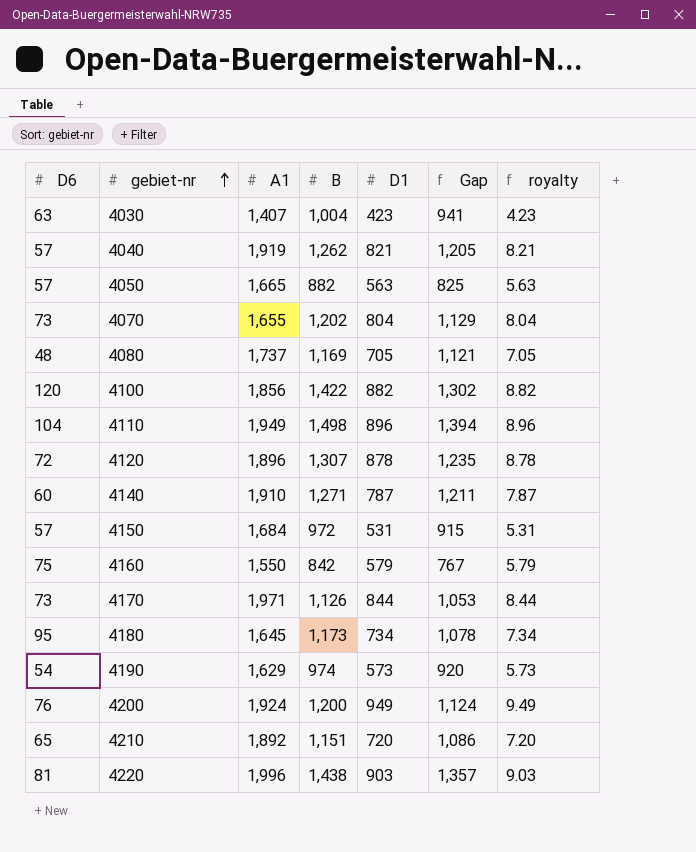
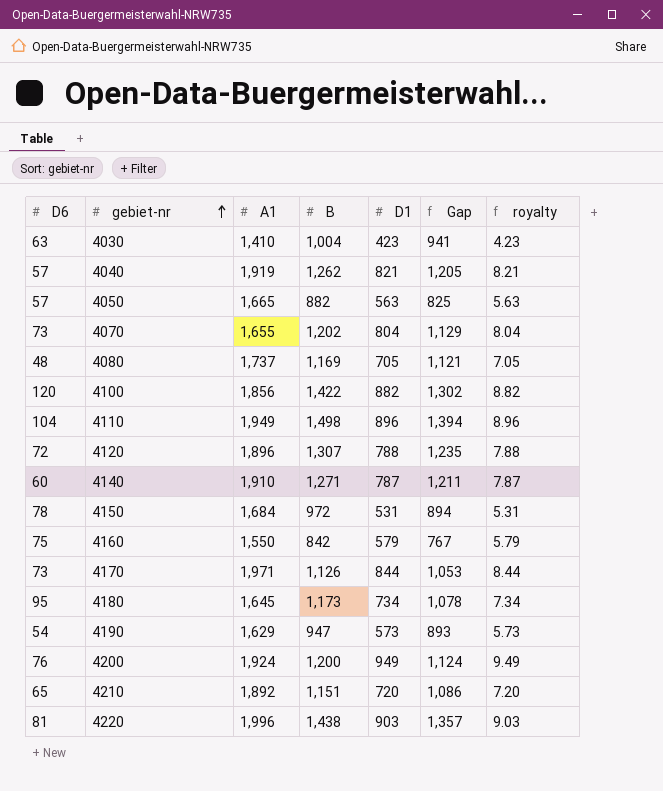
4030 | A1: 1,407 -> 1,410
4120 | D1: 878 -> 788
4120 | royalty: 8.78 -> 7.88
4150 | D6: 57 -> 78
4150 | Gap: 915 -> 894
4190 | B: 974 -> 947
4190 | Gap: 920 -> 893

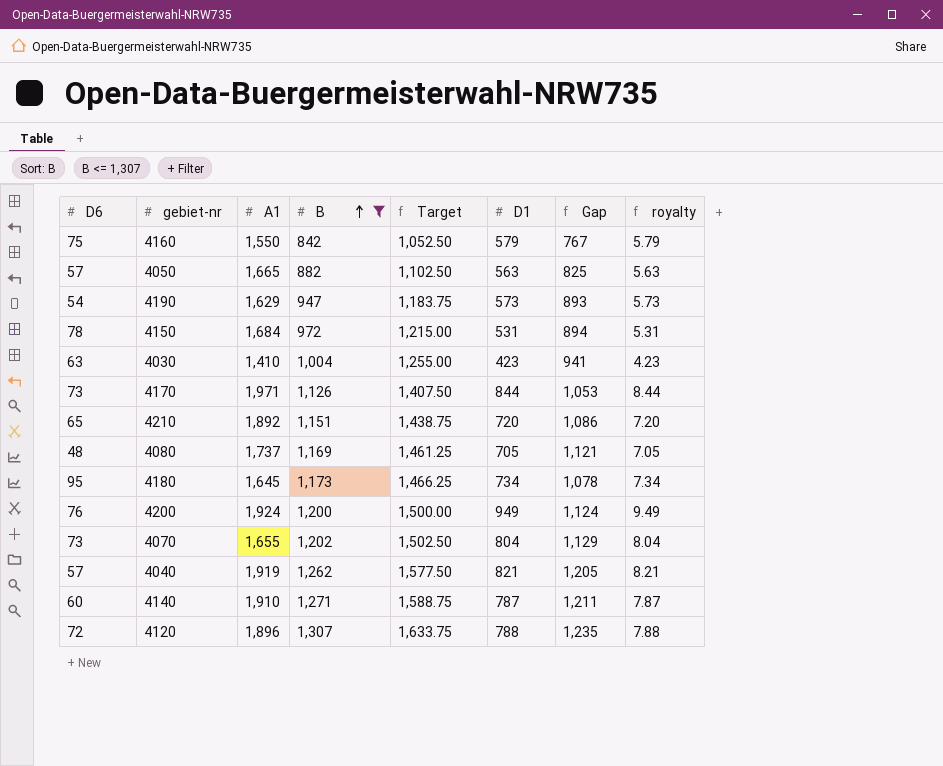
filter: none -> B <= 1,307
row order: gebiet-nr ascending -> B ascending
column Target | formula: none -> [B] * 1.25

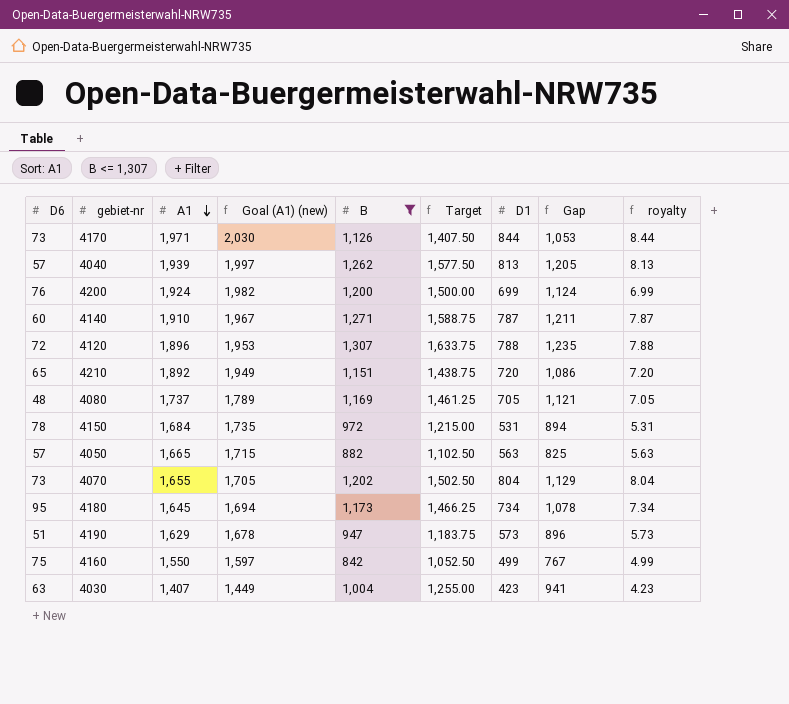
row order: B ascending -> A1 descending
column Goal (A1) (new) | formula: none -> [A1] * 1.03
4040 | A1: 1,919 -> 1,939
4040 | D1: 821 -> 813
4040 | royalty: 8.21 -> 8.13
4200 | D1: 949 -> 699
4200 | royalty: 9.49 -> 6.99
4190 | D6: 54 -> 51
4190 | Gap: 893 -> 896
4160 | D1: 579 -> 499
4160 | royalty: 5.79 -> 4.99
4030 | A1: 1,410 -> 1,407

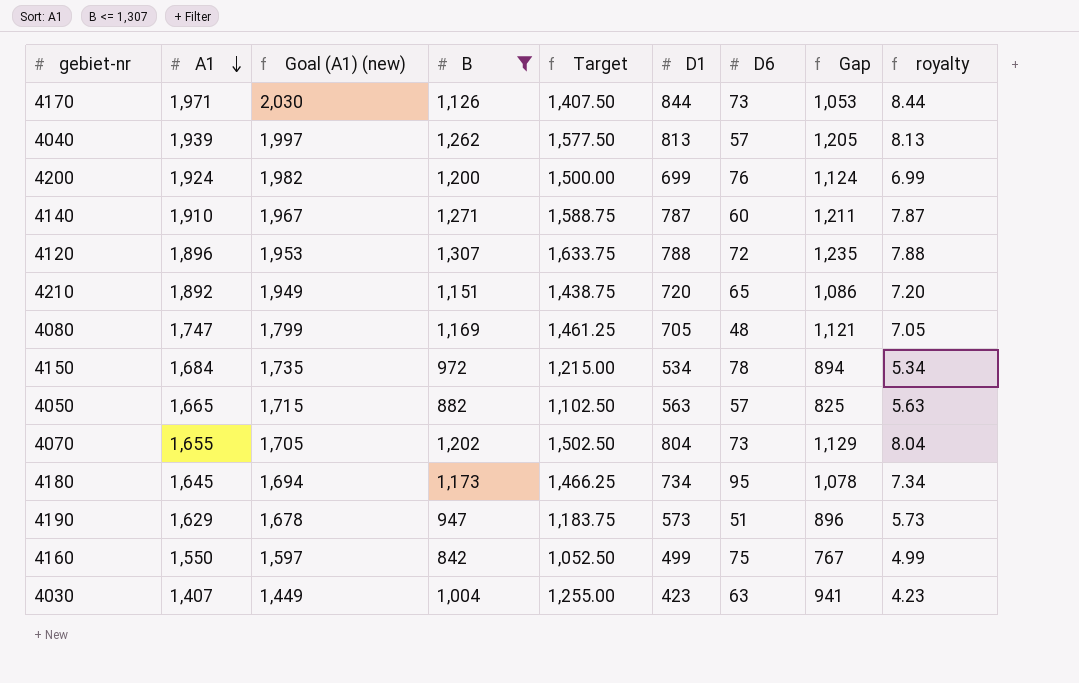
column D6 | position: 1 -> 7
4080 | A1: 1,737 -> 1,747
4080 | Goal (A1) (new): 1,789 -> 1,799
4150 | D1: 531 -> 534
4150 | royalty: 5.31 -> 5.34

